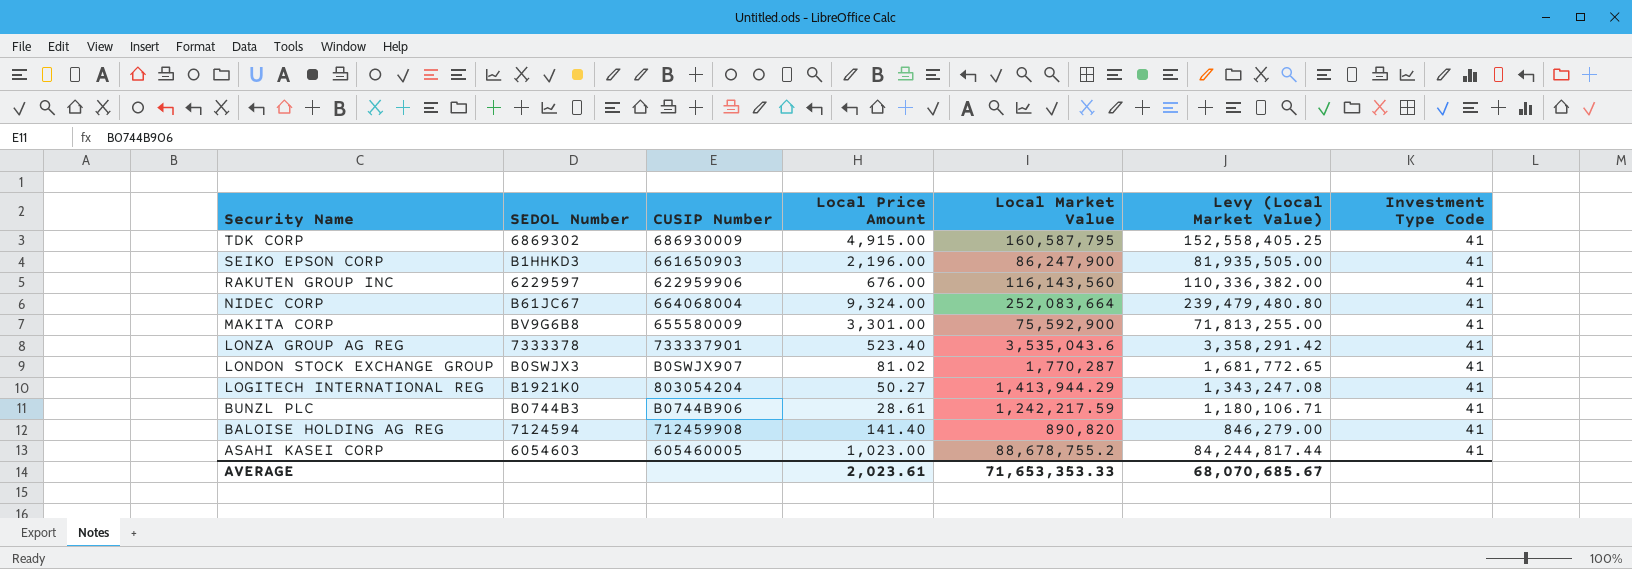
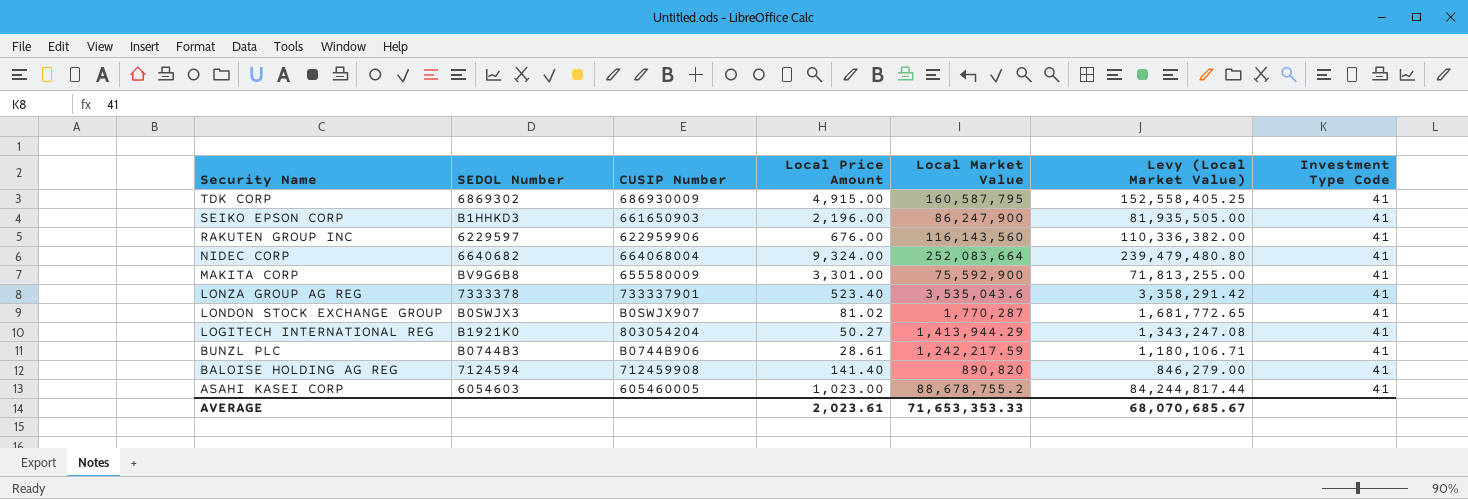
NIDEC CORP | SEDOL Number: B61JC67 -> 6640682

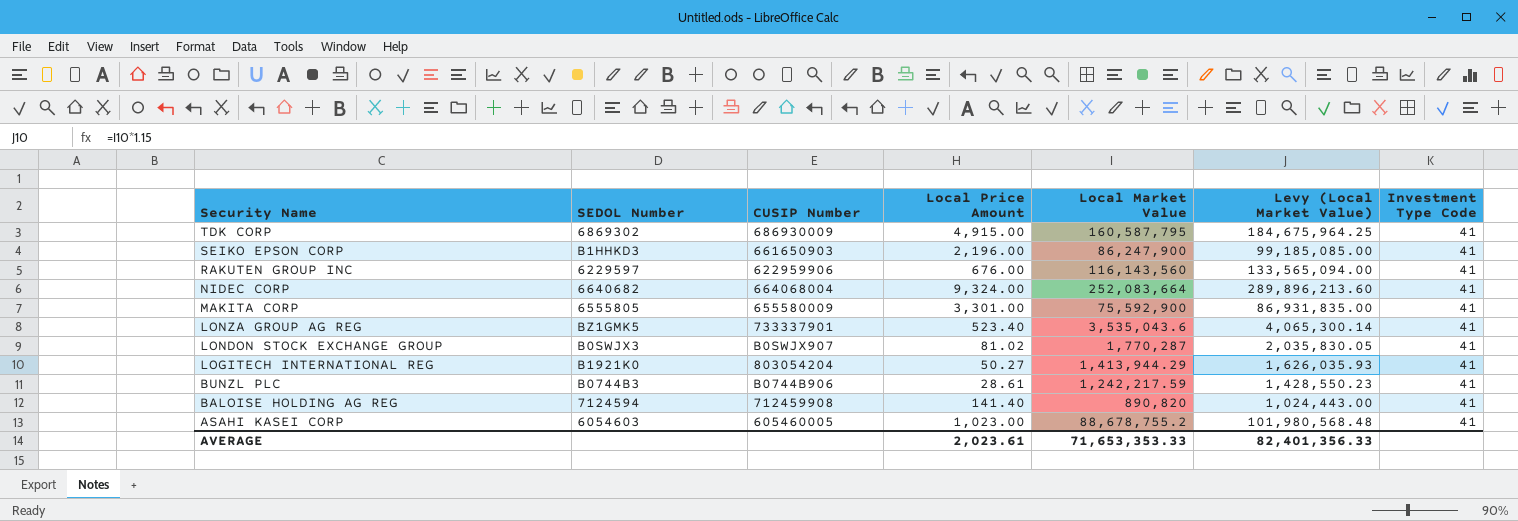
column Levy (Local Market Value) | formula: [Local Market Value] * 0.95 -> [Local Market Value] * 1.15
MAKITA CORP | SEDOL Number: BV9G6B8 -> 6555805
LONZA GROUP AG REG | SEDOL Number: 7333378 -> BZ1GMK5
AVERAGE | Levy (Local Market Value): 68,070,685.67 -> 82,401,356.33

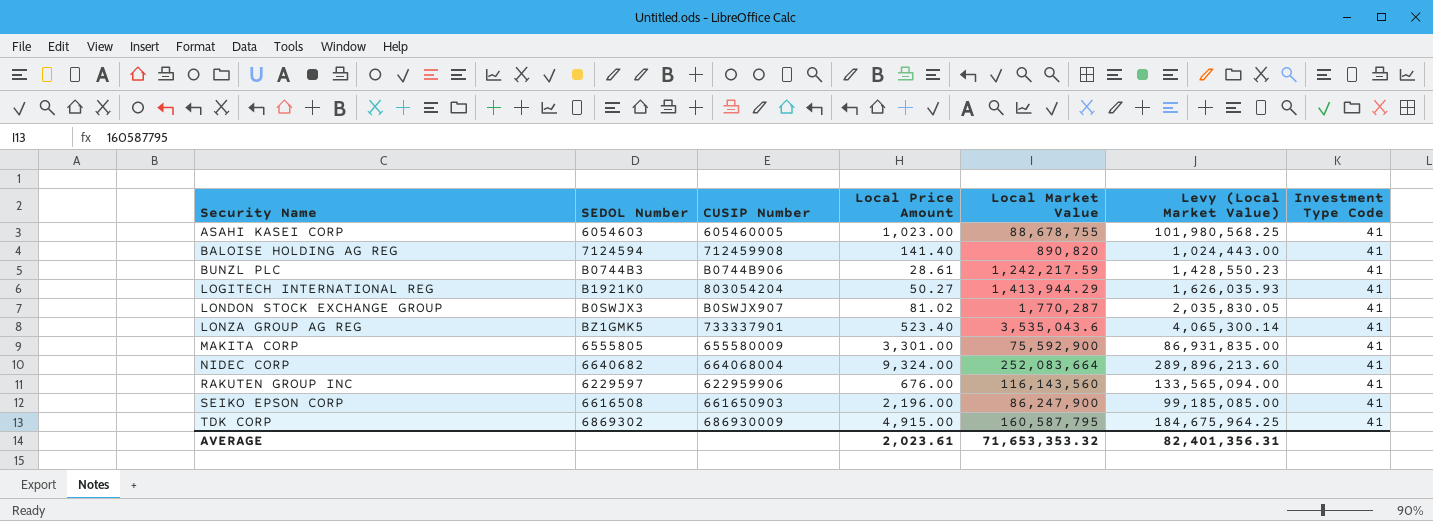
row order: Security Name descending -> Security Name ascending
ASAHI KASEI CORP | Local Market Value: 88,678,755.2 -> 88,678,755
ASAHI KASEI CORP | Levy (Local Market Value): 101,980,568.48 -> 101,980,568.25
SEIKO EPSON CORP | SEDOL Number: B1HHKD3 -> 6616508
AVERAGE | Local Market Value: 71,653,353.33 -> 71,653,353.32
AVERAGE | Levy (Local Market Value): 82,401,356.33 -> 82,401,356.31

